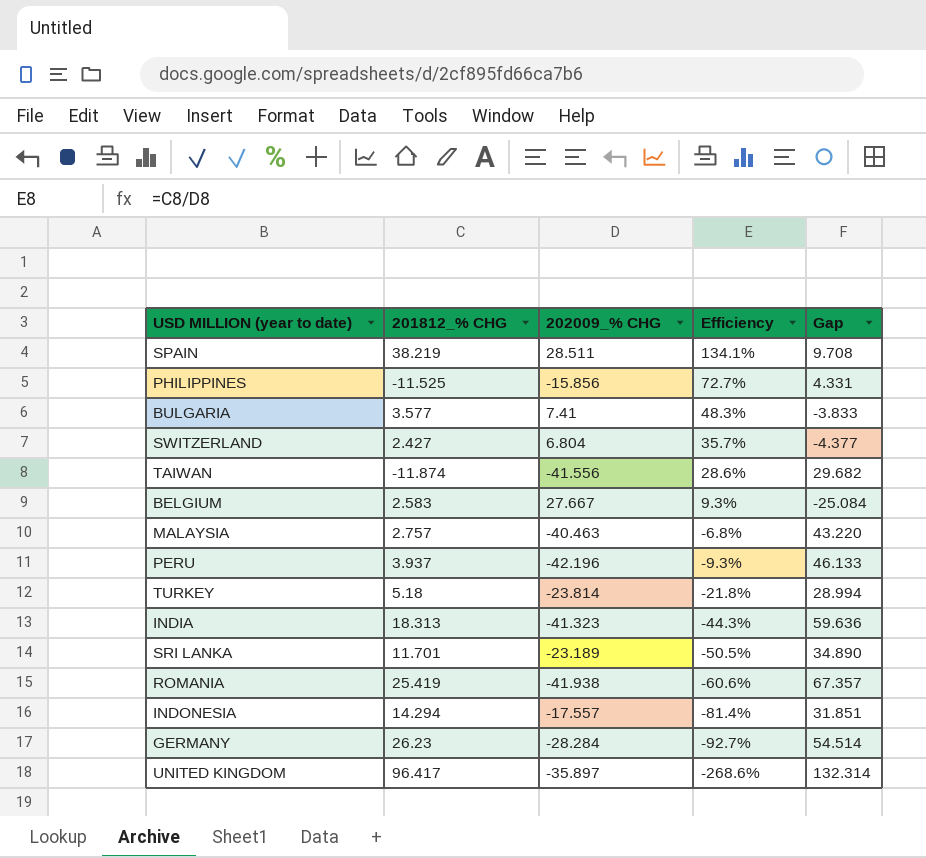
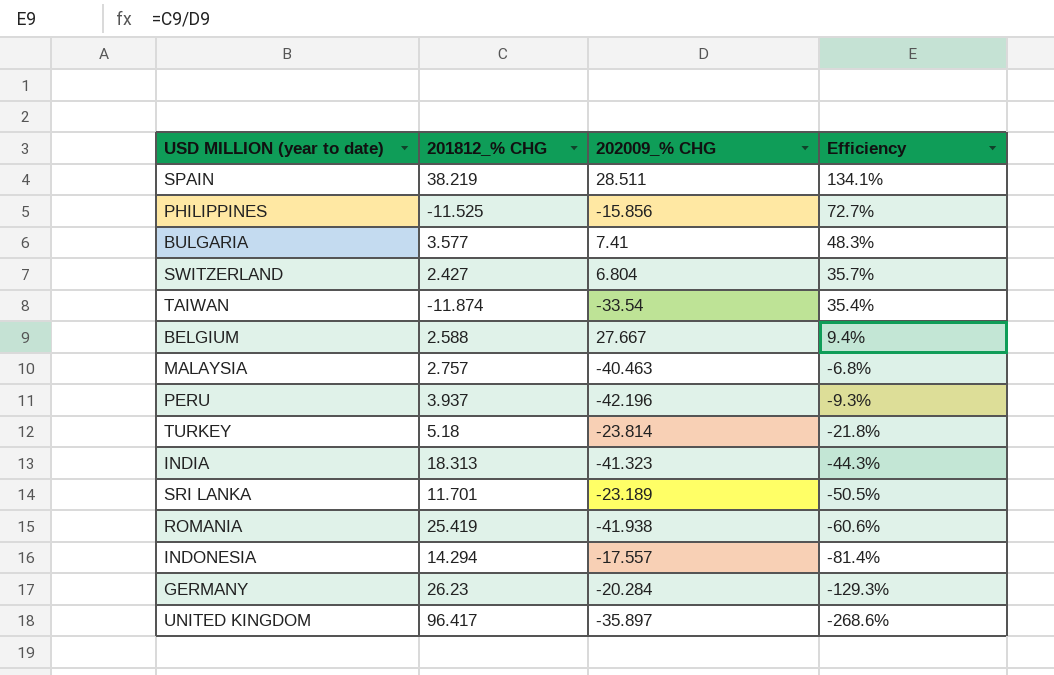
column Gap | formula: [201812_% CHG] - [202009_% CHG] -> none
TAIWAN | 202009_% CHG: -41.556 -> -33.54
TAIWAN | Efficiency: 28.6% -> 35.4%
BELGIUM | 201812_% CHG: 2.583 -> 2.588
BELGIUM | Efficiency: 9.3% -> 9.4%
GERMANY | 202009_% CHG: -28.284 -> -20.284
GERMANY | Efficiency: -92.7% -> -129.3%

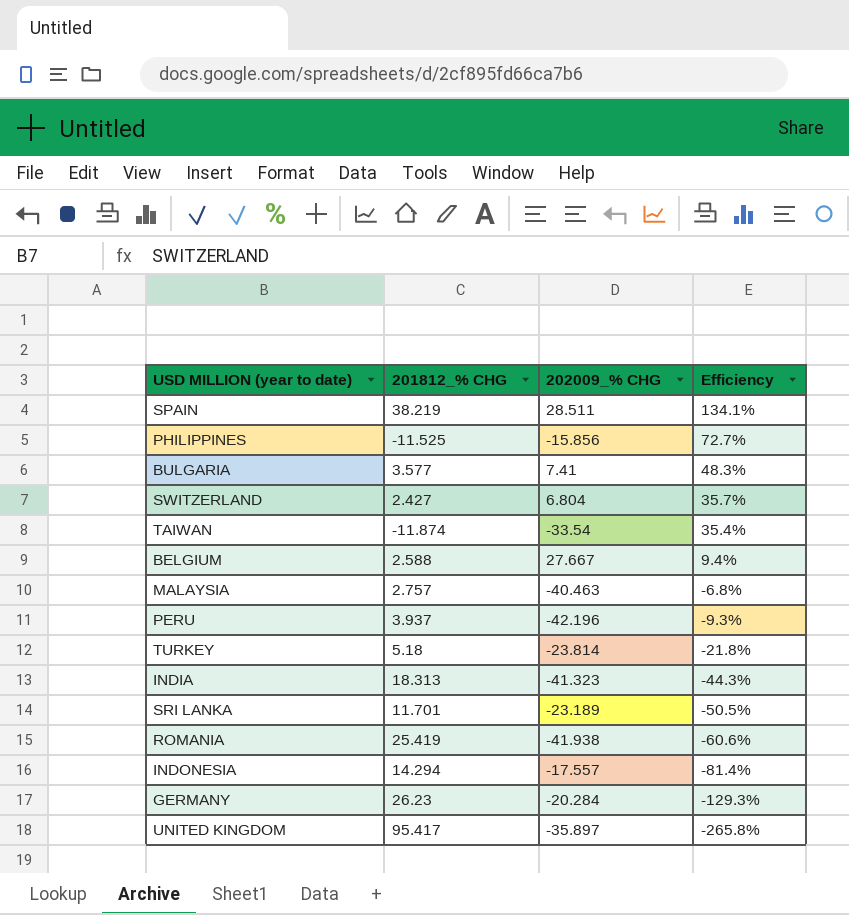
UNITED KINGDOM | 201812_% CHG: 96.417 -> 95.417
UNITED KINGDOM | Efficiency: -268.6% -> -265.8%

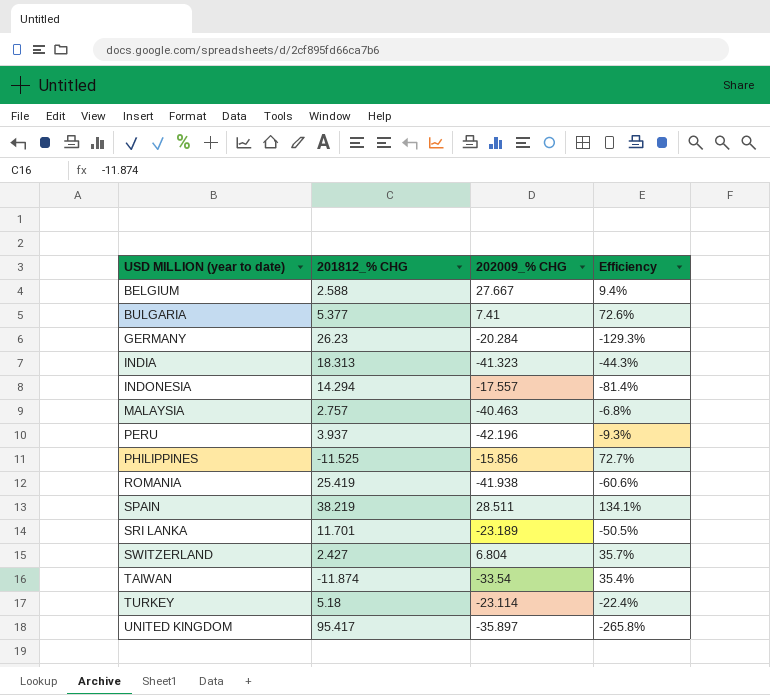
row order: Efficiency descending -> USD MILLION (year to date) ascending
BULGARIA | 201812_% CHG: 3.577 -> 5.377
BULGARIA | Efficiency: 48.3% -> 72.6%
TURKEY | 202009_% CHG: -23.814 -> -23.114
TURKEY | Efficiency: -21.8% -> -22.4%

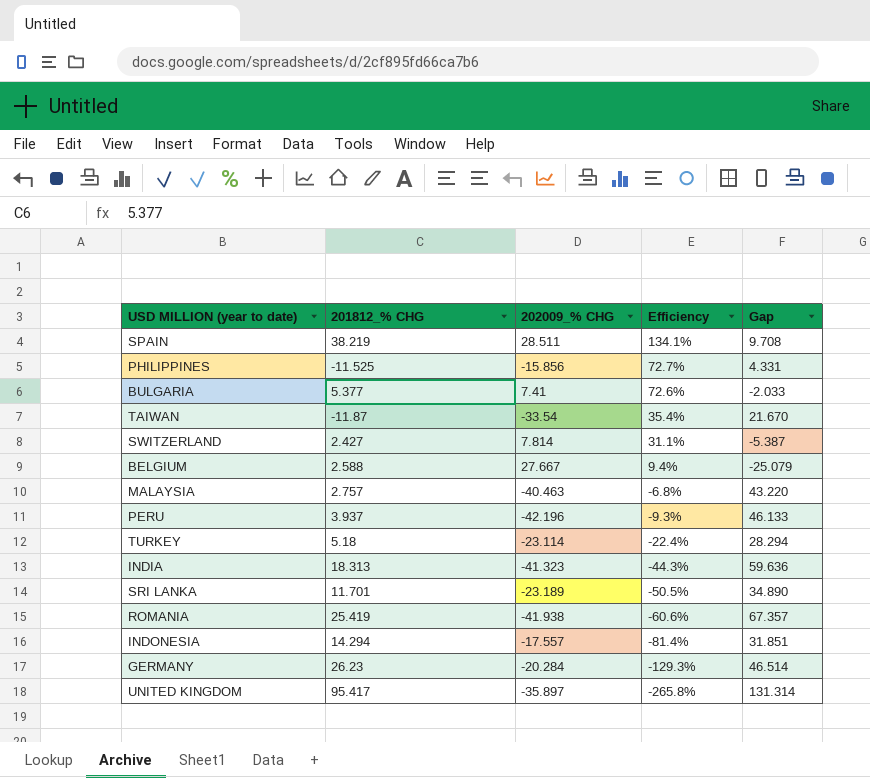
row order: USD MILLION (year to date) ascending -> Efficiency descending
column Gap | formula: none -> [201812_% CHG] - [202009_% CHG]
TAIWAN | 201812_% CHG: -11.874 -> -11.87
SWITZERLAND | 202009_% CHG: 6.804 -> 7.814
SWITZERLAND | Efficiency: 35.7% -> 31.1%

